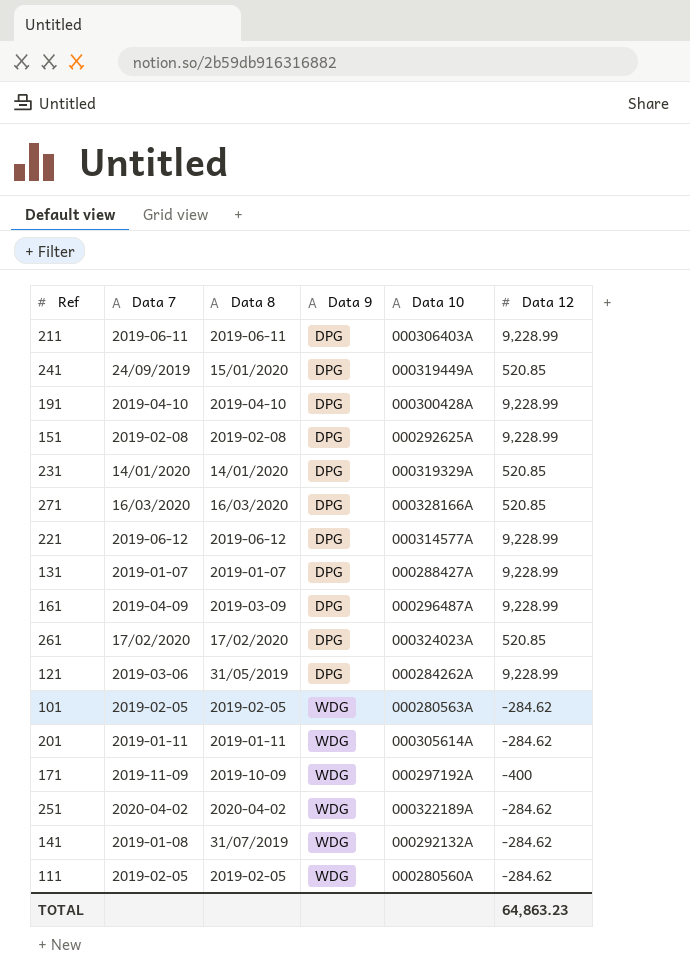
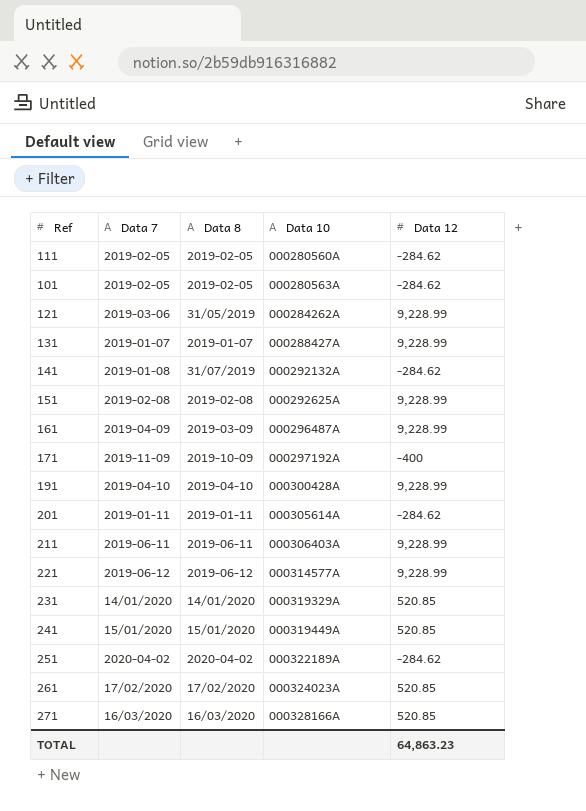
row order: Data 9 ascending -> Data 10 ascending
column Data 9 | position: 4 -> none
241 | Data 7: 24/09/2019 -> 15/01/2020

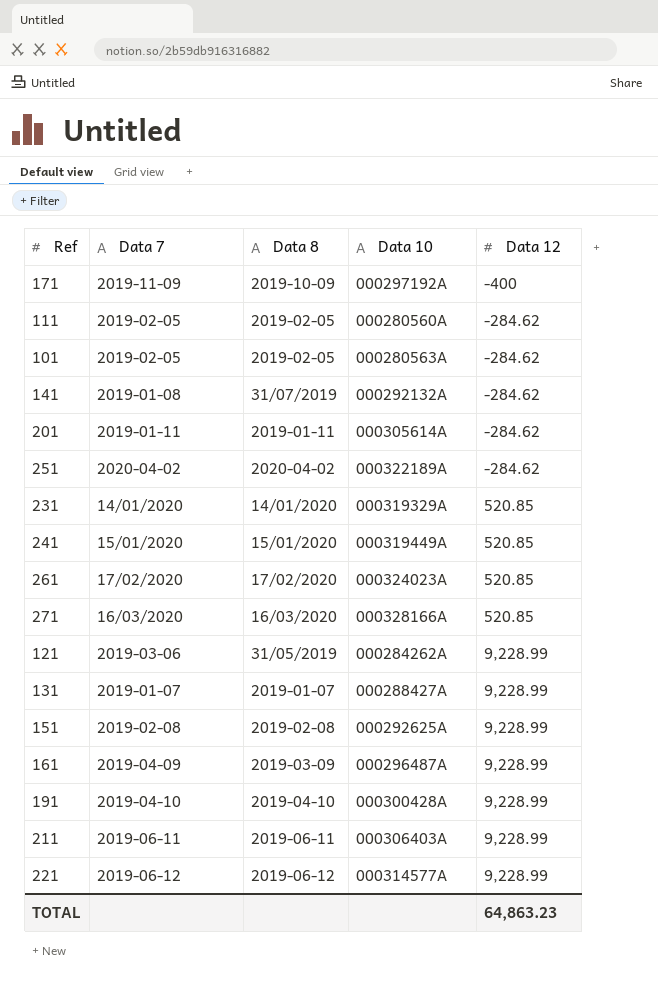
row order: Data 10 ascending -> Data 12 ascending

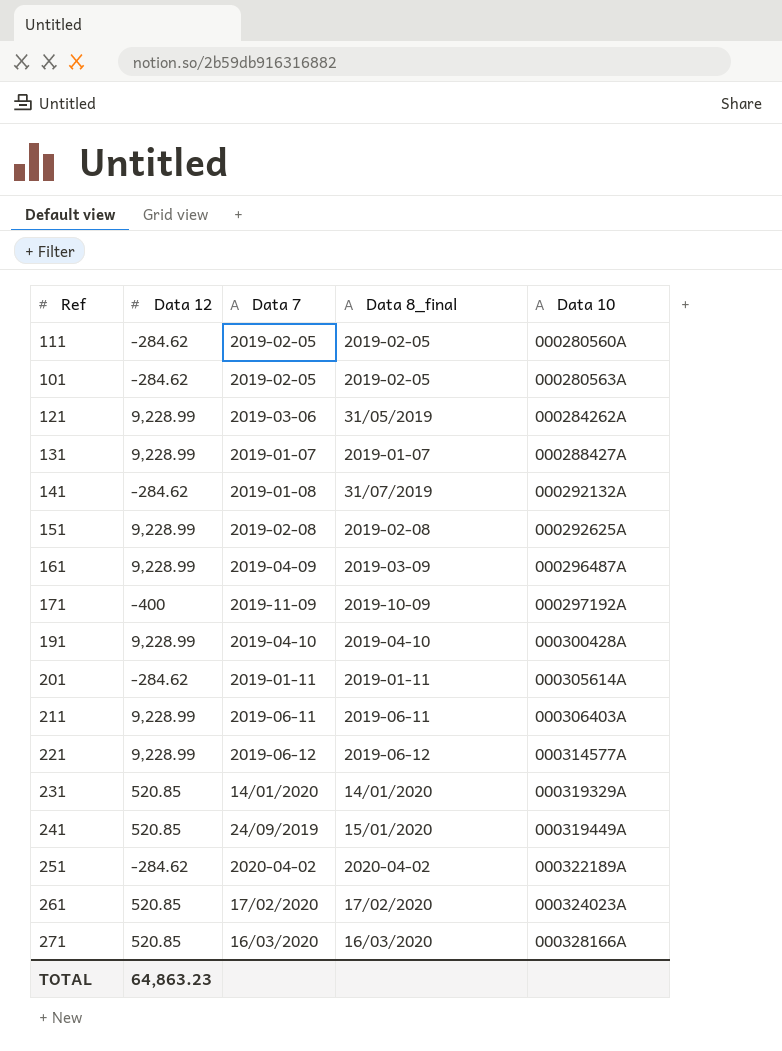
row order: Data 12 ascending -> Data 10 ascending
column Data 12 | position: 5 -> 2
column name: Data 8 -> Data 8_final
241 | Data 7: 15/01/2020 -> 24/09/2019

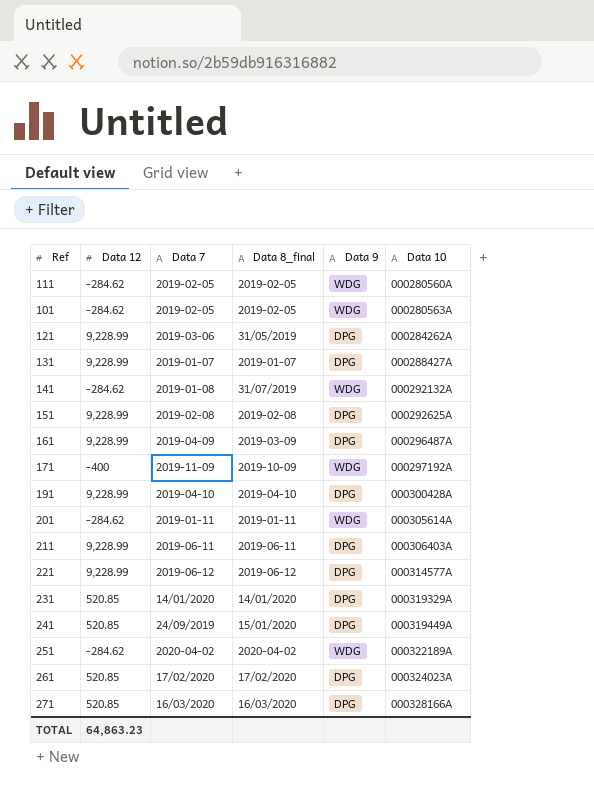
column Data 9 | position: none -> 5

